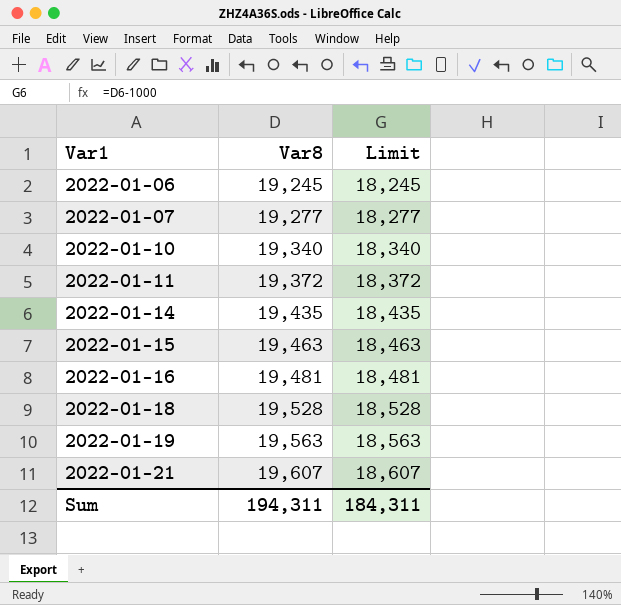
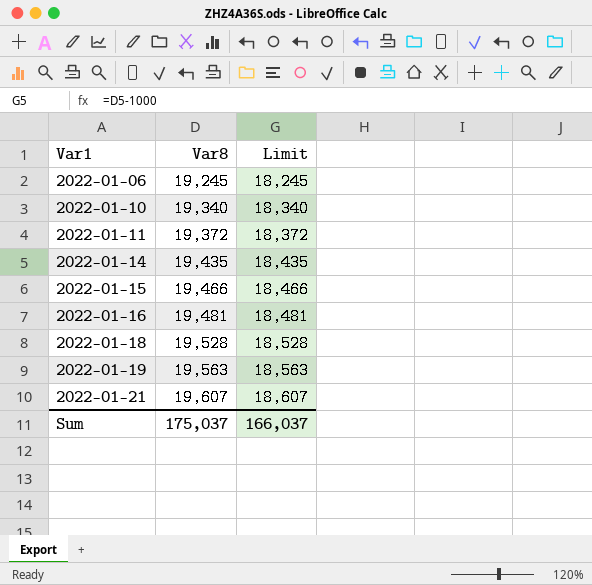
row 2022-01-07: 19,277 | 18,277 -> none
2022-01-15 | Var8: 19,463 -> 19,466
2022-01-15 | Limit: 18,463 -> 18,466
Sum | Var8: 194,311 -> 175,037
Sum | Limit: 184,311 -> 166,037

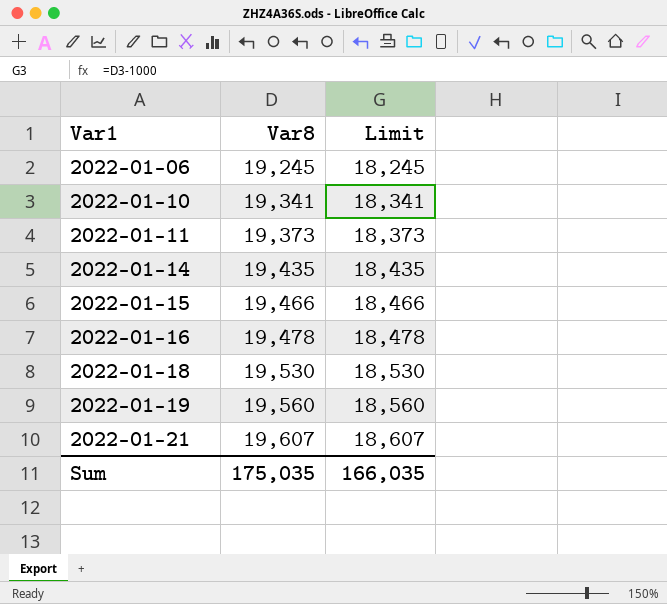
2022-01-10 | Var8: 19,340 -> 19,341
2022-01-10 | Limit: 18,340 -> 18,341
2022-01-11 | Var8: 19,372 -> 19,373
2022-01-11 | Limit: 18,372 -> 18,373
2022-01-16 | Var8: 19,481 -> 19,478
2022-01-16 | Limit: 18,481 -> 18,478
2022-01-18 | Var8: 19,528 -> 19,530
2022-01-18 | Limit: 18,528 -> 18,530
2022-01-19 | Var8: 19,563 -> 19,560
2022-01-19 | Limit: 18,563 -> 18,560
Sum | Var8: 175,037 -> 175,035
Sum | Limit: 166,037 -> 166,035

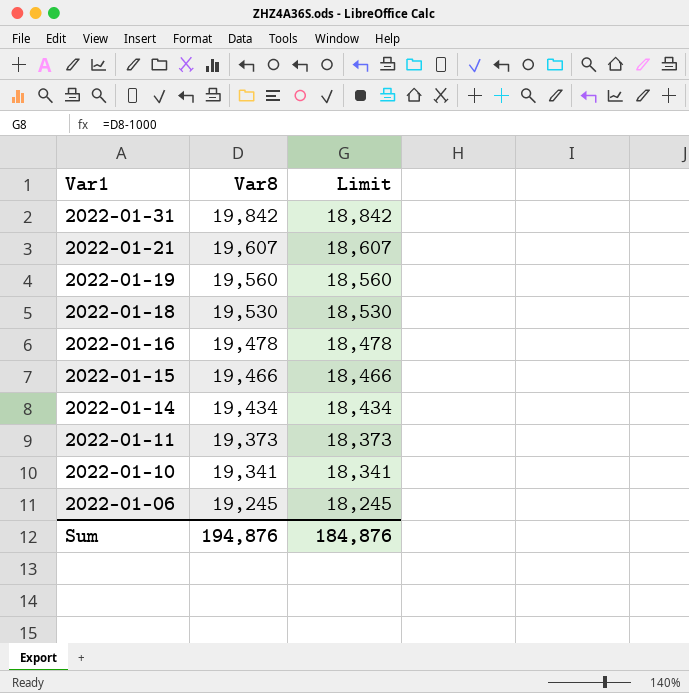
row order: Var1 ascending -> Var1 descending
row 2022-01-31: none -> 19,842 | 18,842
2022-01-14 | Var8: 19,435 -> 19,434
2022-01-14 | Limit: 18,435 -> 18,434
Sum | Var8: 175,035 -> 194,876
Sum | Limit: 166,035 -> 184,876

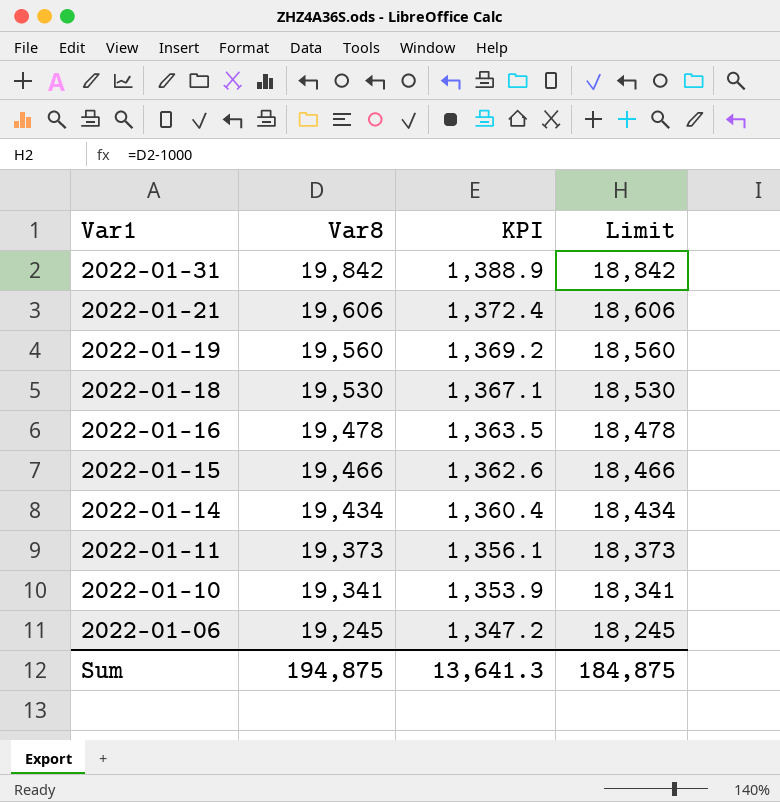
column KPI | formula: none -> [Var8] * 0.07
2022-01-21 | Var8: 19,607 -> 19,606
2022-01-21 | Limit: 18,607 -> 18,606
Sum | Var8: 194,876 -> 194,875
Sum | Limit: 184,876 -> 184,875

